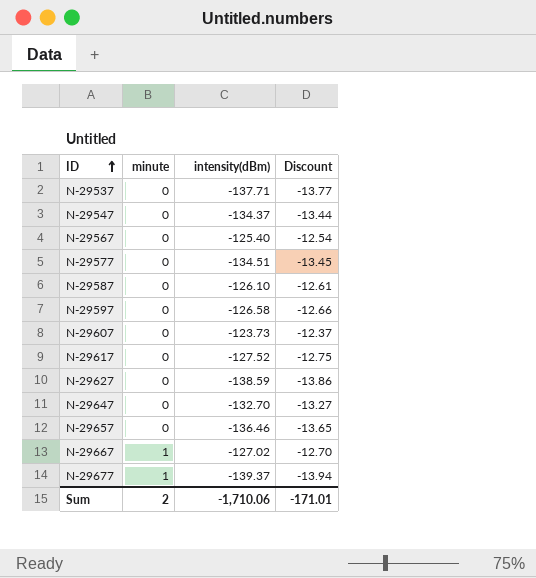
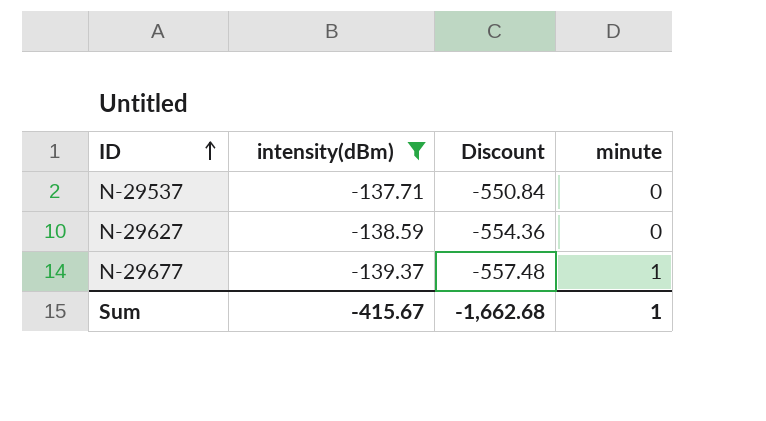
filter: none -> intensity(dBm) <= -137.71
column Discount | formula: [intensity(dBm)] * 0.1 -> [intensity(dBm)] * 4
column minute | position: 2 -> 4
Sum | intensity(dBm): -1,710.06 -> -415.67
Sum | Discount: -171.01 -> -1,662.68
Sum | minute: 2 -> 1

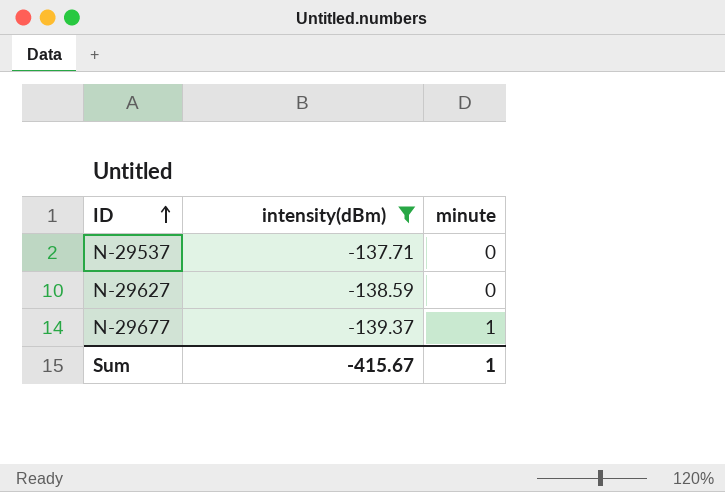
column Discount | formula: [intensity(dBm)] * 4 -> none

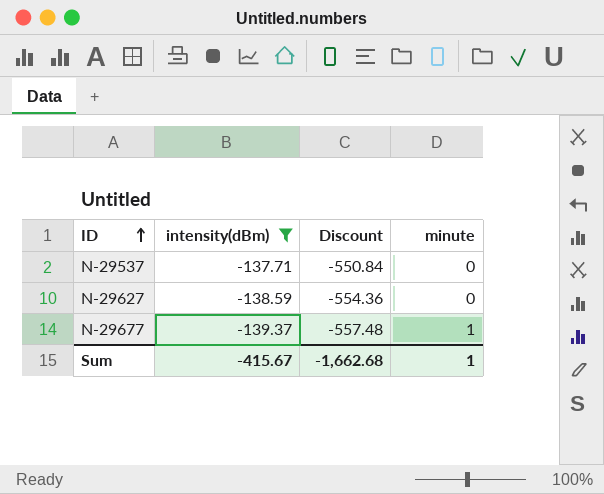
column Discount | formula: none -> [intensity(dBm)] * 4

